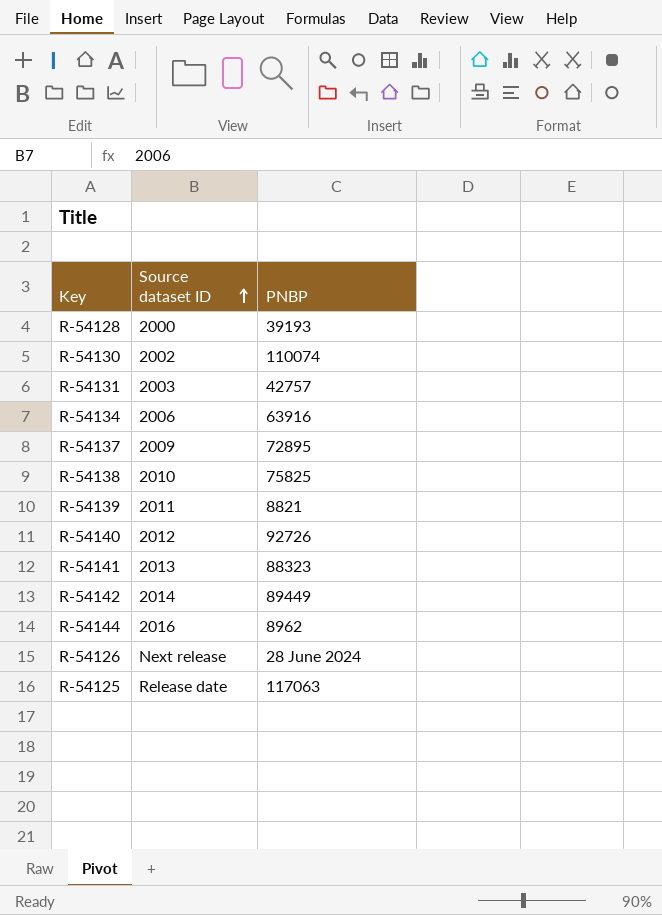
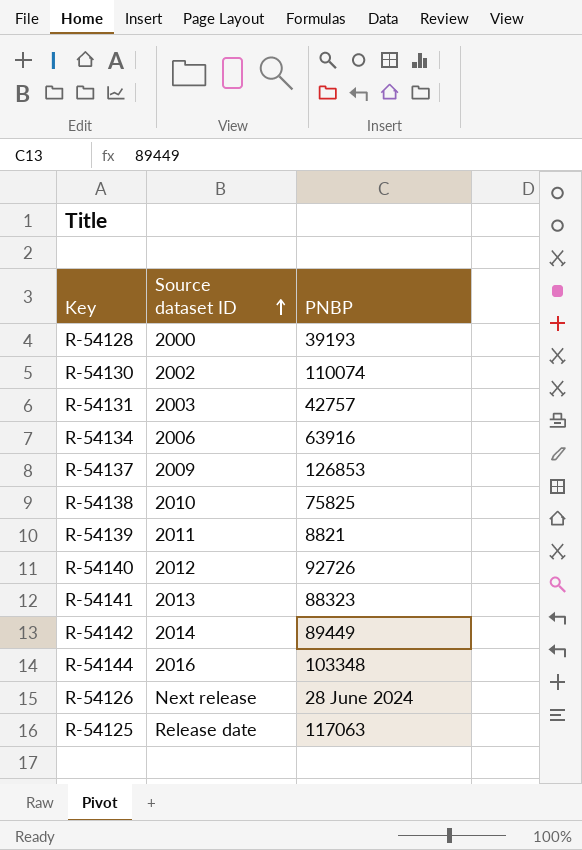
R-54137 | PNBP: 72895 -> 126853
R-54144 | PNBP: 8962 -> 103348

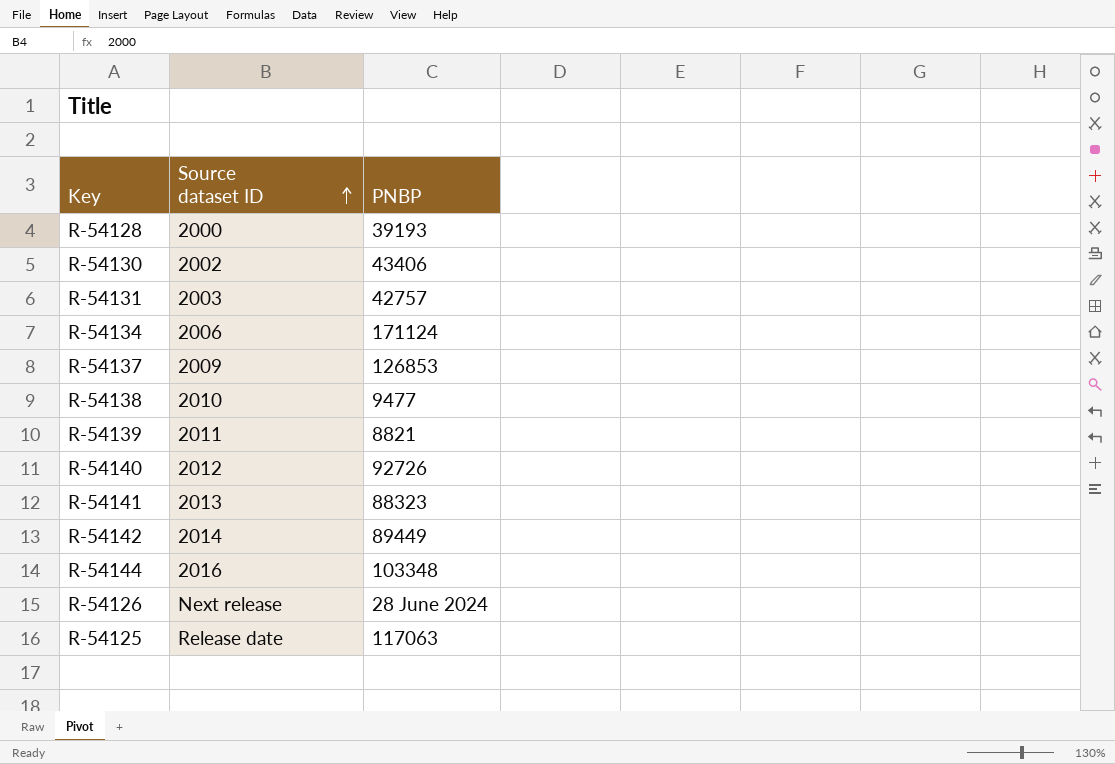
R-54130 | PNBP: 110074 -> 43406
R-54134 | PNBP: 63916 -> 171124
R-54138 | PNBP: 75825 -> 9477

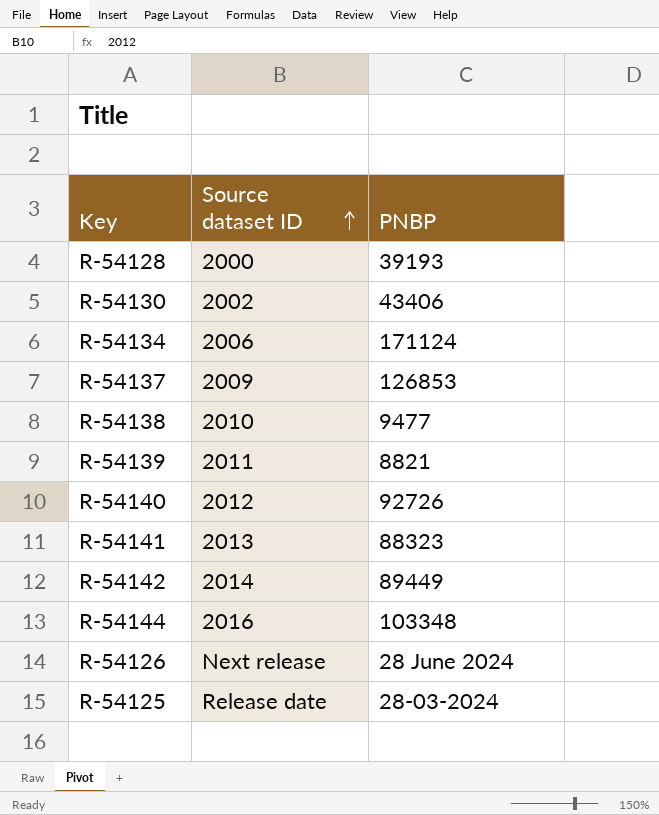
row R-54131: 2003 | 42757 -> none
R-54125 | PNBP: 117063 -> 28-03-2024

